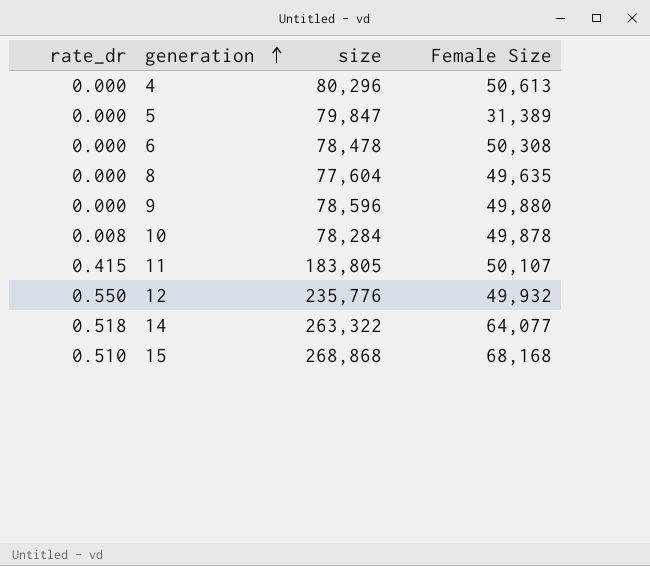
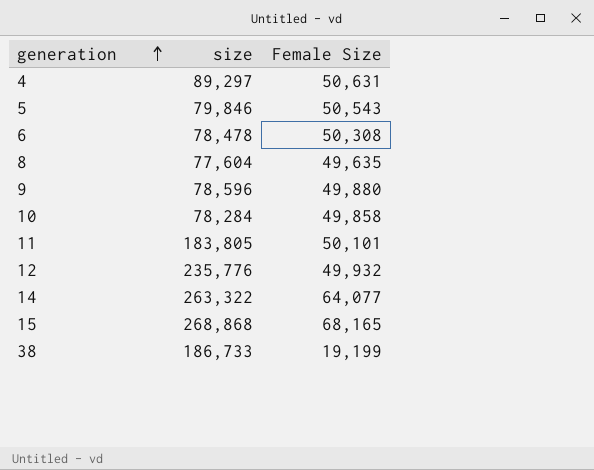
column rate_dr | position: 1 -> none
4 | size: 80,296 -> 89,297
4 | Female Size: 50,613 -> 50,631
5 | size: 79,847 -> 79,846
5 | Female Size: 31,389 -> 50,543
10 | Female Size: 49,878 -> 49,858
11 | Female Size: 50,107 -> 50,101
15 | Female Size: 68,168 -> 68,165
row 38: none -> 186,733 | 19,199

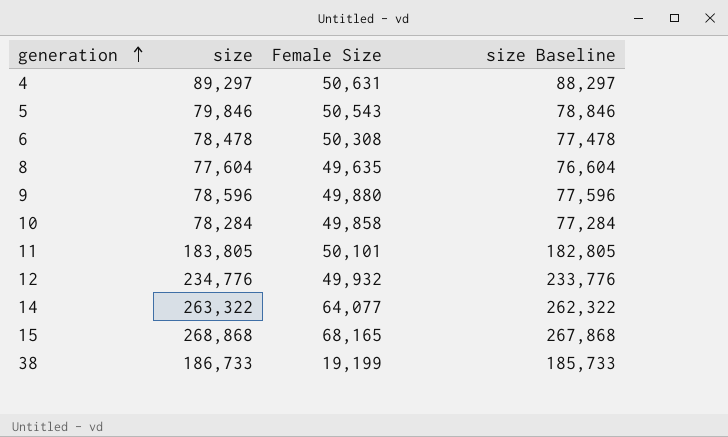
column size Baseline | formula: none -> [size] - 1000
12 | size: 235,776 -> 234,776

